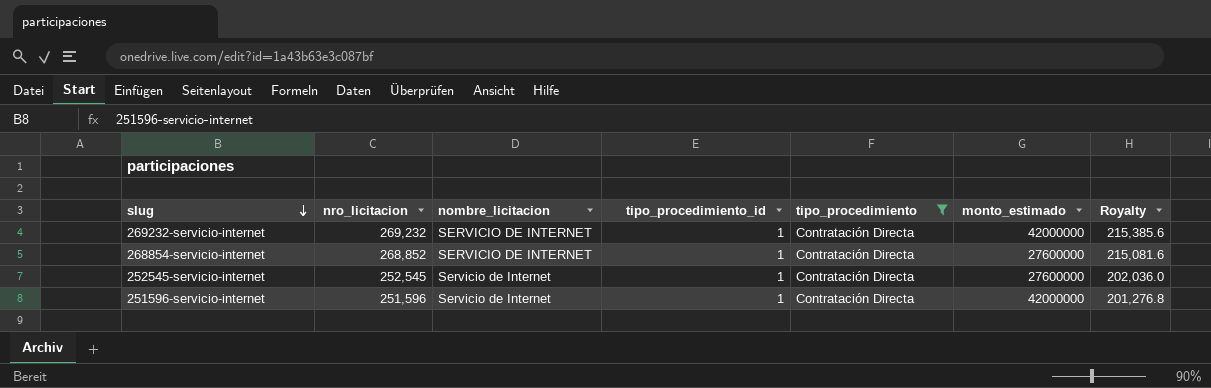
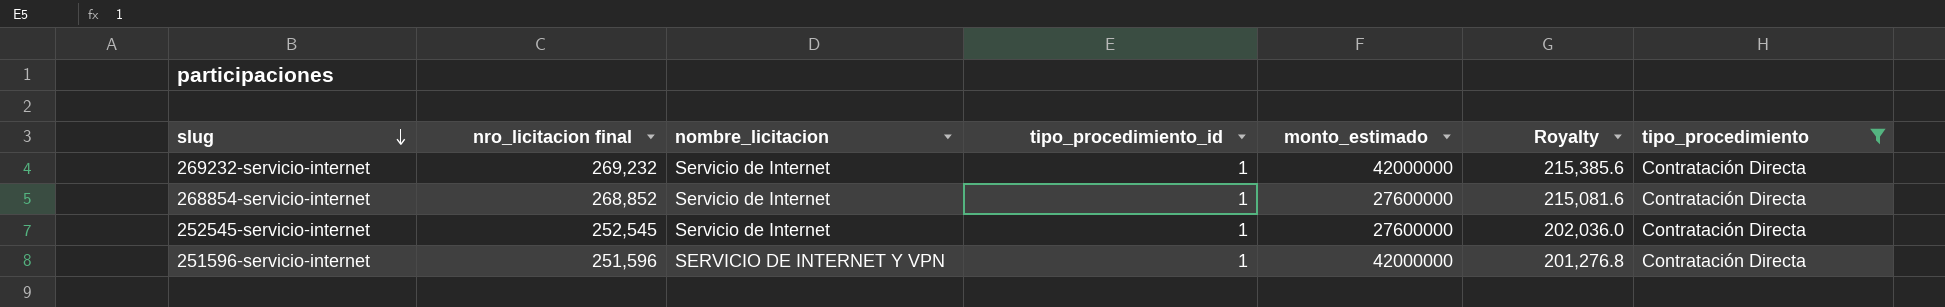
column name: nro_licitacion -> nro_licitacion final
column tipo_procedimiento | position: 5 -> 7
269232-servicio-internet | nombre_licitacion: SERVICIO DE INTERNET -> Servicio de Internet
268854-servicio-internet | nombre_licitacion: SERVICIO DE INTERNET -> Servicio de Internet
251596-servicio-internet | nombre_licitacion: Servicio de Internet -> SERVICIO DE INTERNET Y VPN

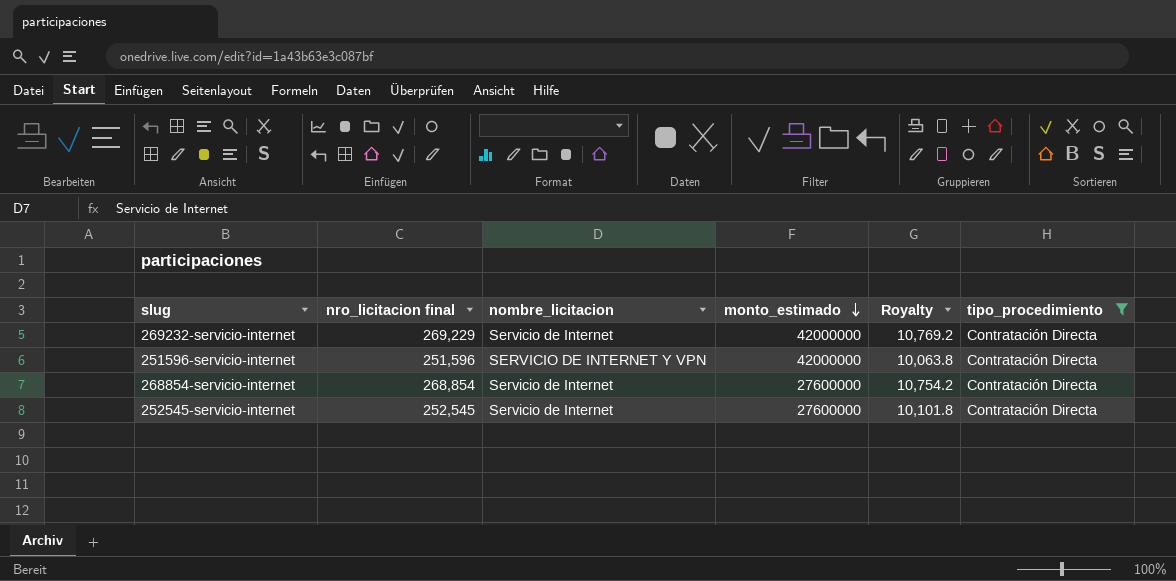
row order: slug descending -> monto_estimado descending
column tipo_procedimiento_id | position: 4 -> none
column Royalty | formula: [nro_licitacion final] * 0.8 -> [nro_licitacion final] * 0.04
269232-servicio-internet | nro_licitacion final: 269,232 -> 269,229
268854-servicio-internet | nro_licitacion final: 268,852 -> 268,854

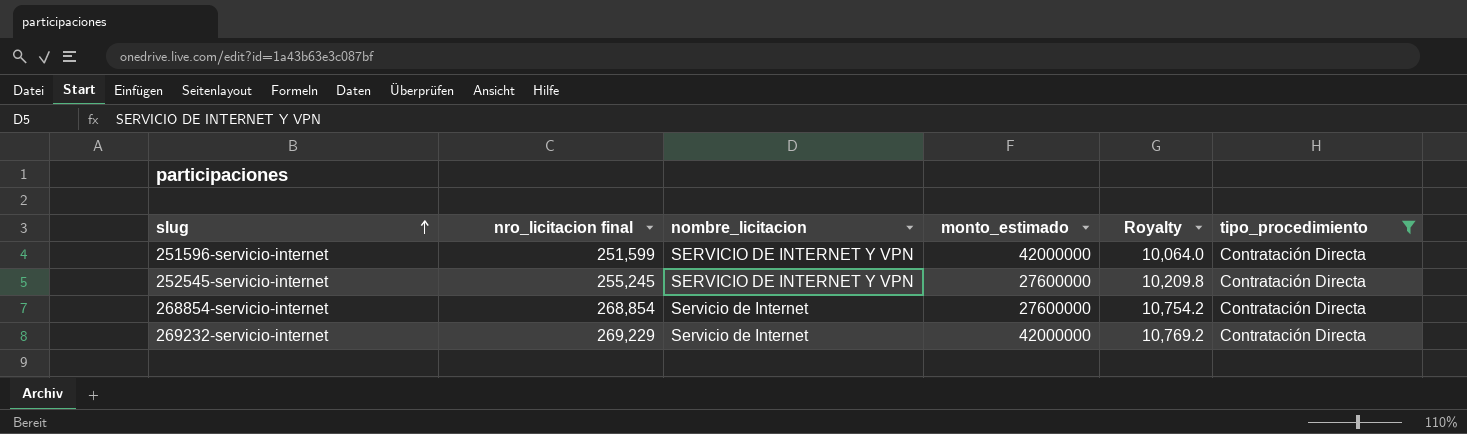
row order: monto_estimado descending -> slug ascending
251596-servicio-internet | nro_licitacion final: 251,596 -> 251,599
251596-servicio-internet | Royalty: 10,063.8 -> 10,064.0
252545-servicio-internet | nro_licitacion final: 252,545 -> 255,245
252545-servicio-internet | nombre_licitacion: Servicio de Internet -> SERVICIO DE INTERNET Y VPN
252545-servicio-internet | Royalty: 10,101.8 -> 10,209.8

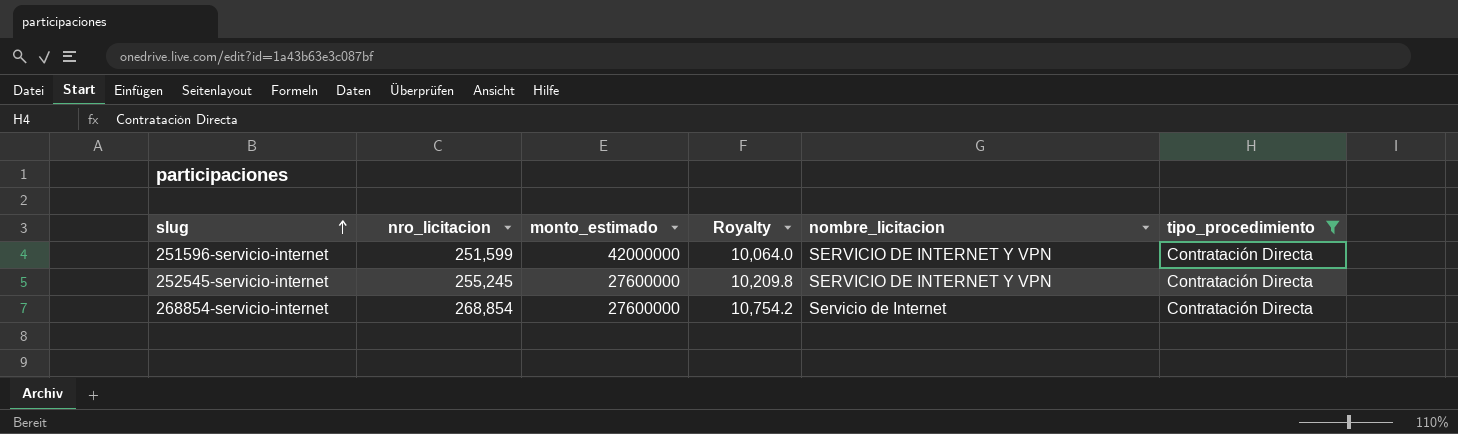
column name: nro_licitacion final -> nro_licitacion
column nombre_licitacion | position: 3 -> 5
row 269232-servicio-internet: 269,229 | Servicio de Internet | 42000000 | 10,769.2 | Contratación Directa -> none

